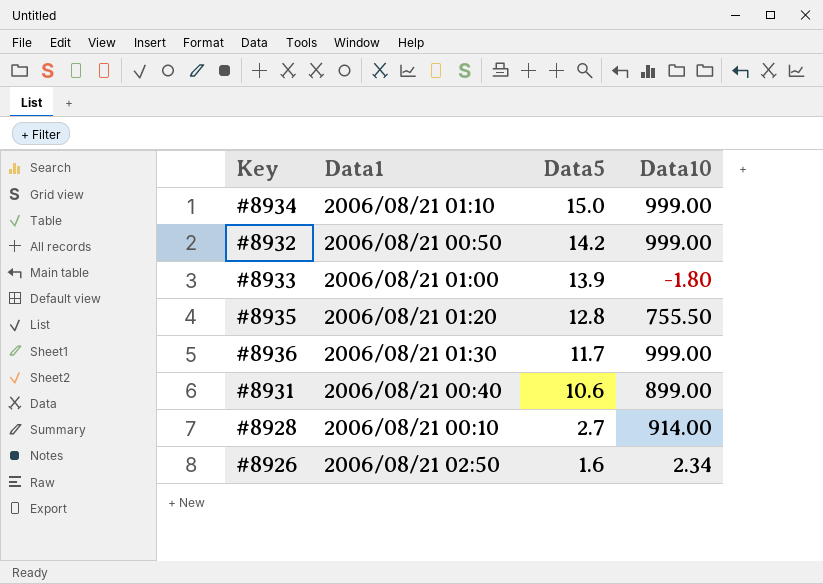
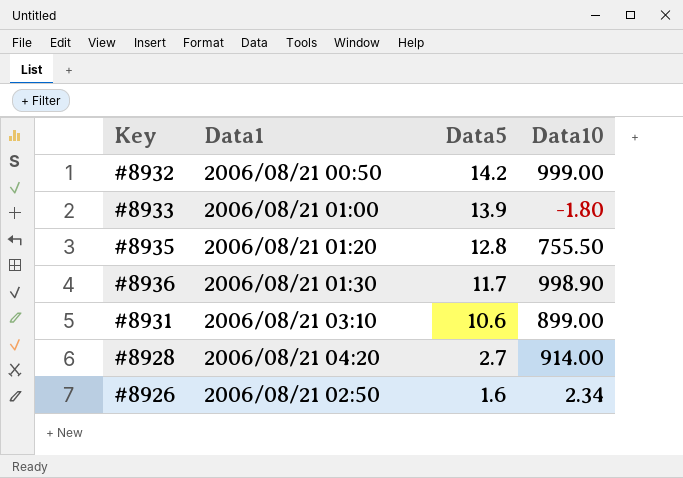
row #8934: 2006/08/21 01:10 | 15.0 | 999.00 -> none
#8936 | Data10: 999.00 -> 998.90
#8931 | Data1: 2006/08/21 00:40 -> 2006/08/21 03:10
#8928 | Data1: 2006/08/21 00:10 -> 2006/08/21 04:20

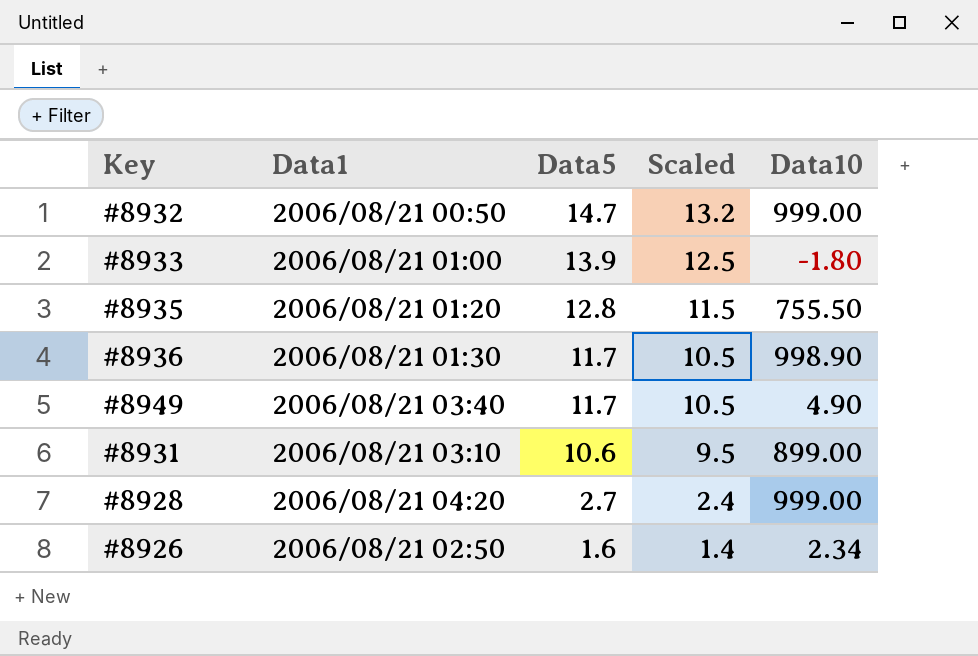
column Scaled | formula: none -> [Data5] * 0.9
#8932 | Data5: 14.2 -> 14.7
row #8949: none -> 2006/08/21 03:40 | 11.7 | 10.5 | 4.90
#8928 | Data10: 914.00 -> 999.00

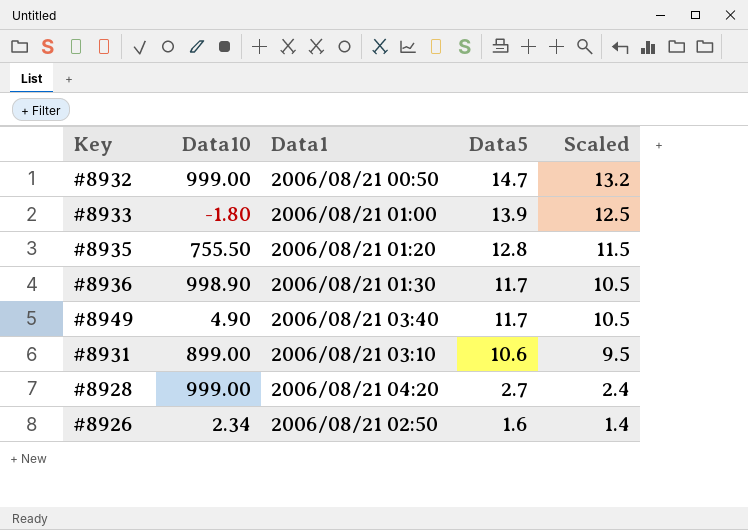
column Data10 | position: 5 -> 2

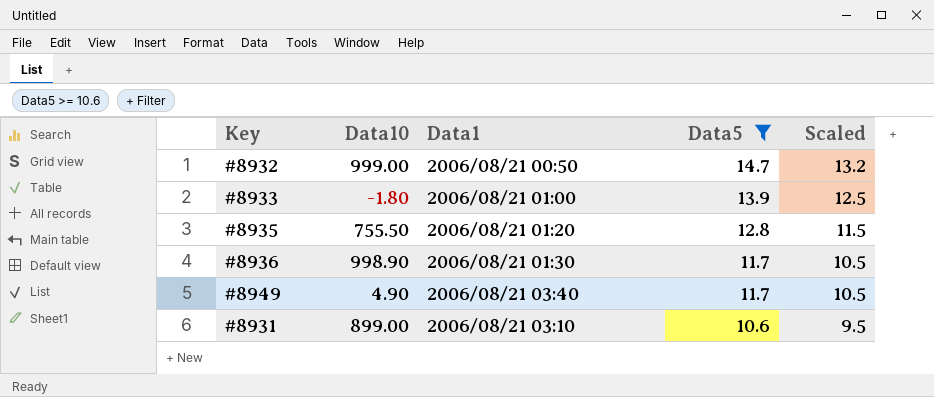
filter: none -> Data5 >= 10.6

